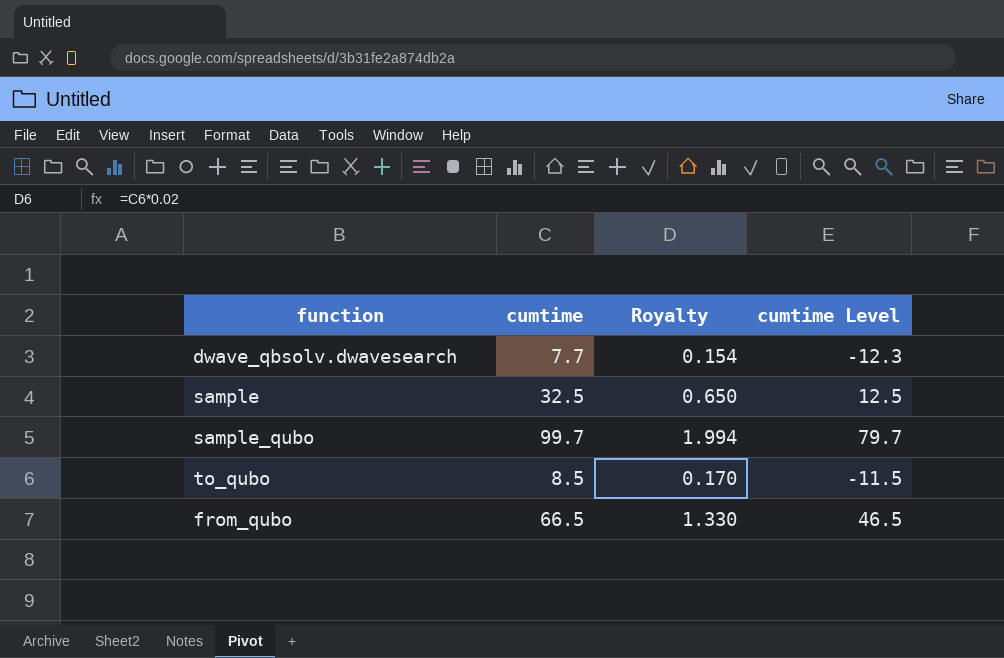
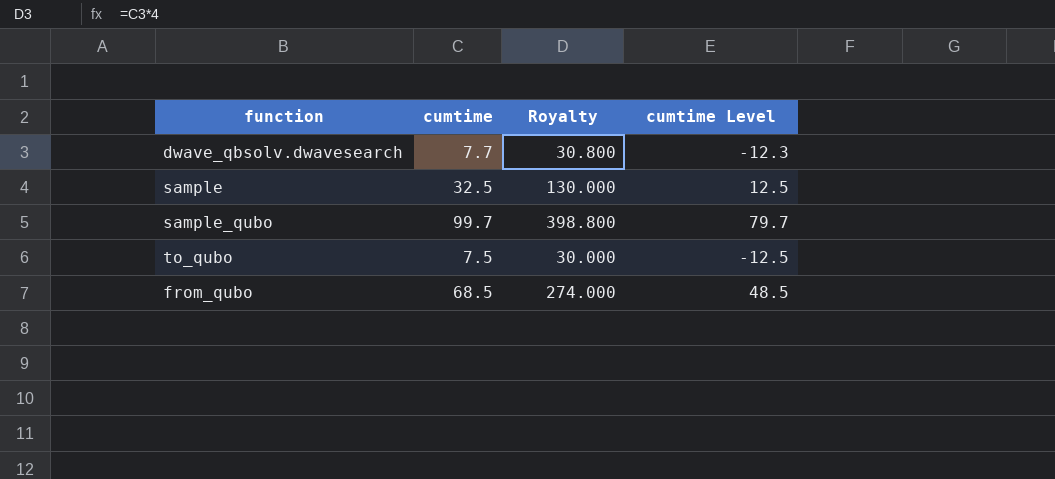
column Royalty | formula: [cumtime] * 0.02 -> [cumtime] * 4
to_qubo | cumtime: 8.5 -> 7.5
to_qubo | cumtime Level: -11.5 -> -12.5
from_qubo | cumtime: 66.5 -> 68.5
from_qubo | cumtime Level: 46.5 -> 48.5

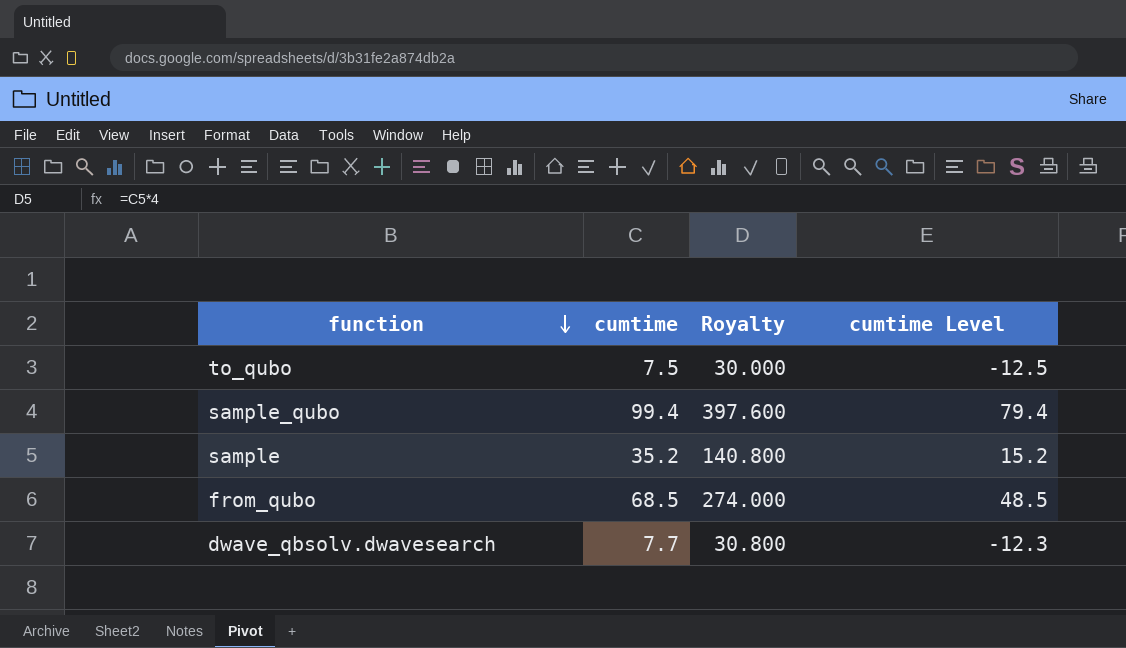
row order: none -> function descending
sample_qubo | cumtime: 99.7 -> 99.4
sample_qubo | Royalty: 398.800 -> 397.600
sample_qubo | cumtime Level: 79.7 -> 79.4
sample | cumtime: 32.5 -> 35.2
sample | Royalty: 130.000 -> 140.800
sample | cumtime Level: 12.5 -> 15.2

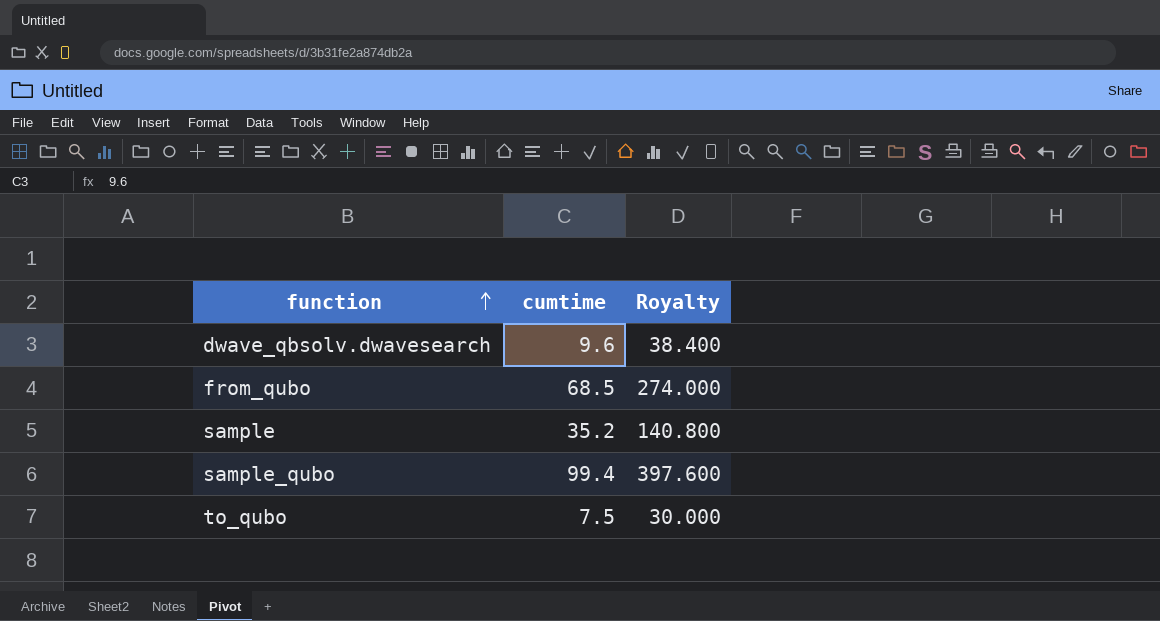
row order: function descending -> function ascending
column cumtime Level | formula: [cumtime] - 20 -> none
dwave_qbsolv.dwavesearch | cumtime: 7.7 -> 9.6
dwave_qbsolv.dwavesearch | Royalty: 30.800 -> 38.400

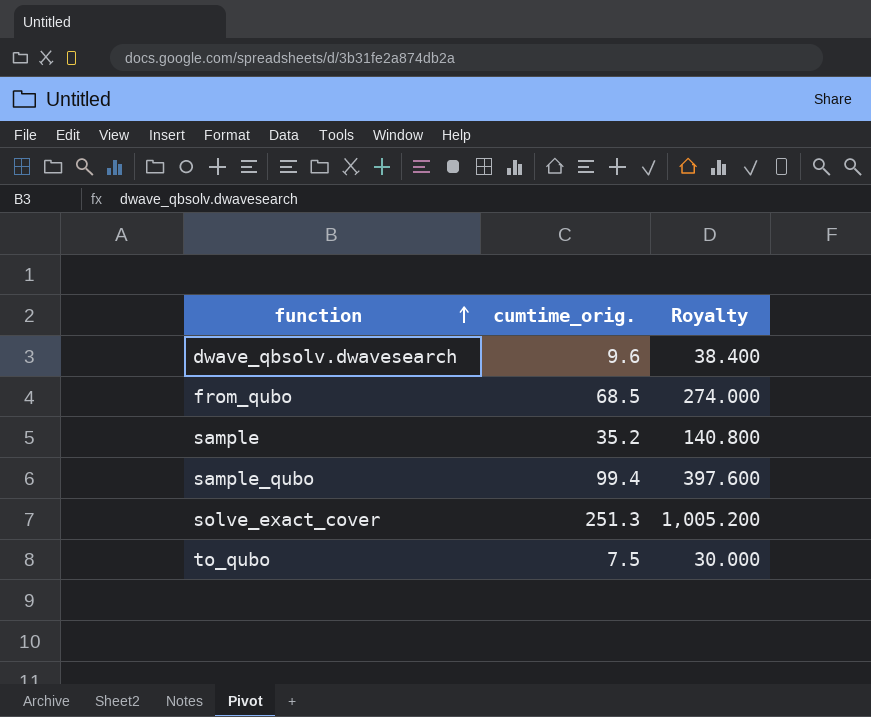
column name: cumtime -> cumtime_orig.
row solve_exact_cover: none -> 251.3 | 1,005.200

